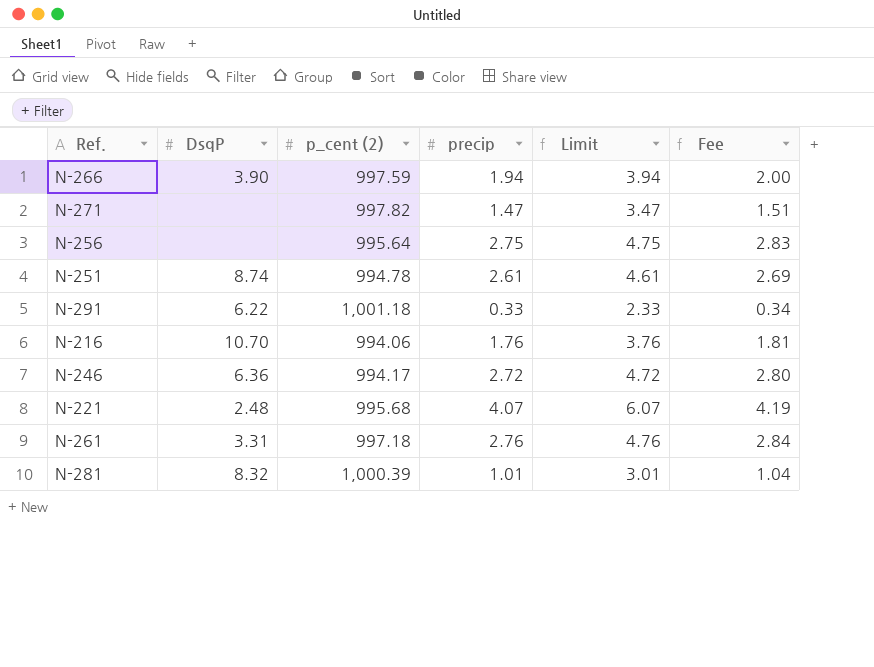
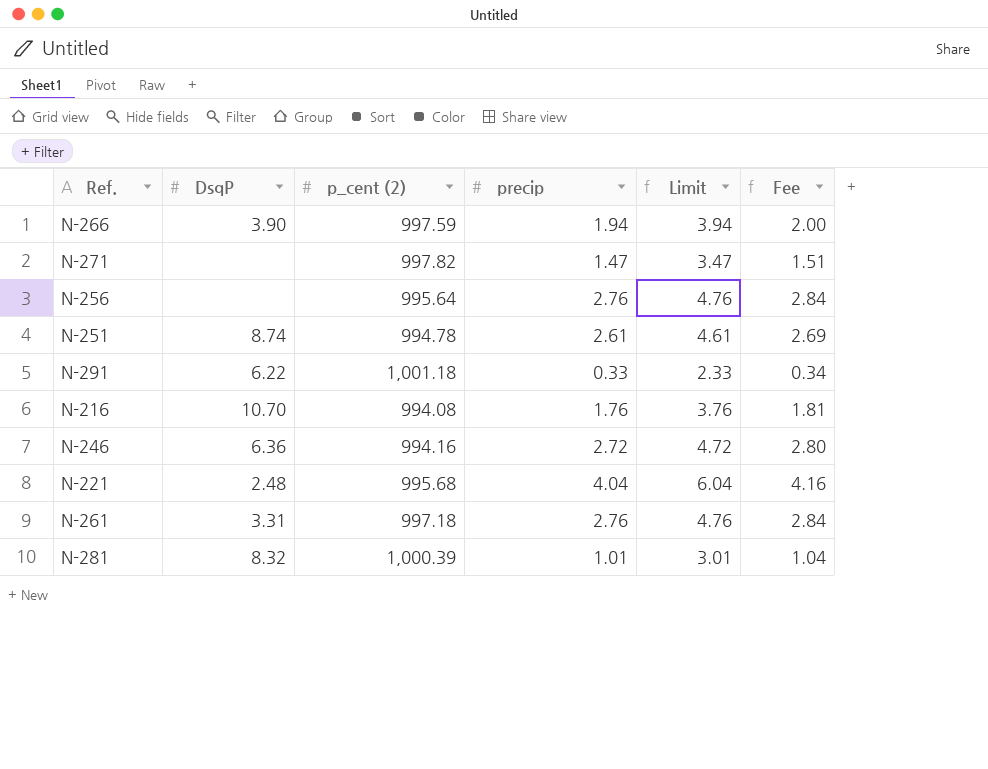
N-256 | precip: 2.75 -> 2.76
N-256 | Limit: 4.75 -> 4.76
N-256 | Fee: 2.83 -> 2.84
N-216 | p_cent (2): 994.06 -> 994.08
N-246 | p_cent (2): 994.17 -> 994.16
N-221 | precip: 4.07 -> 4.04
N-221 | Limit: 6.07 -> 6.04
N-221 | Fee: 4.19 -> 4.16

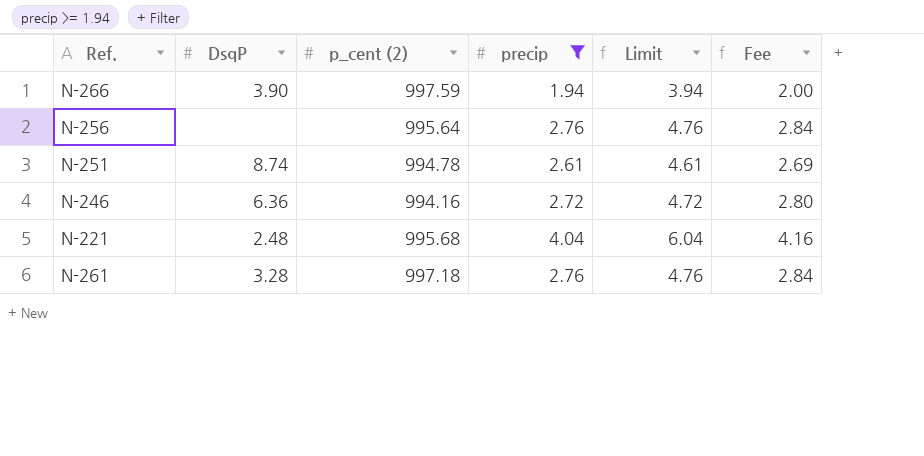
filter: none -> precip >= 1.94
N-261 | DsqP: 3.31 -> 3.28

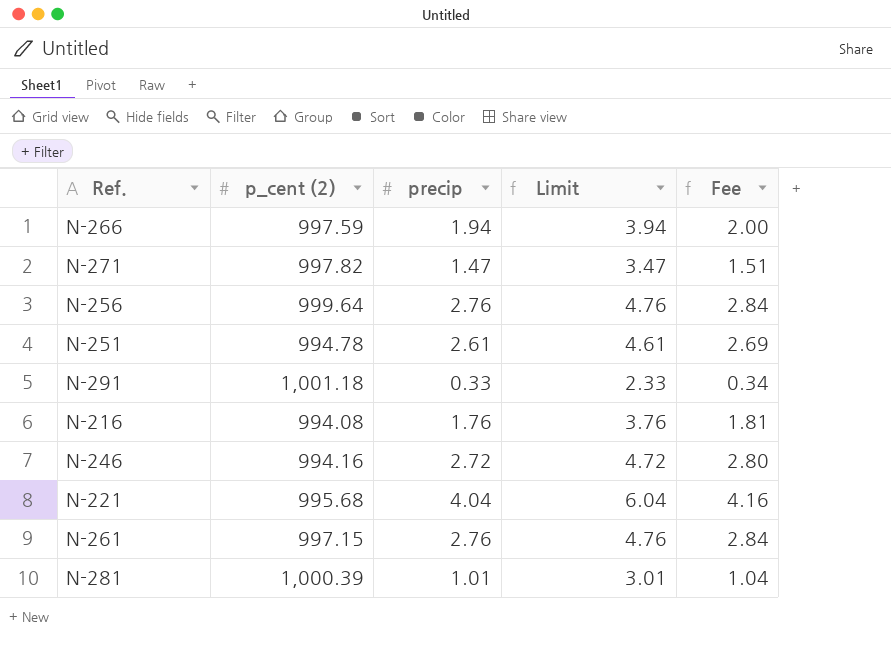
filter: precip >= 1.94 -> none
column DsqP | position: 2 -> none
N-256 | p_cent (2): 995.64 -> 999.64
N-261 | p_cent (2): 997.18 -> 997.15

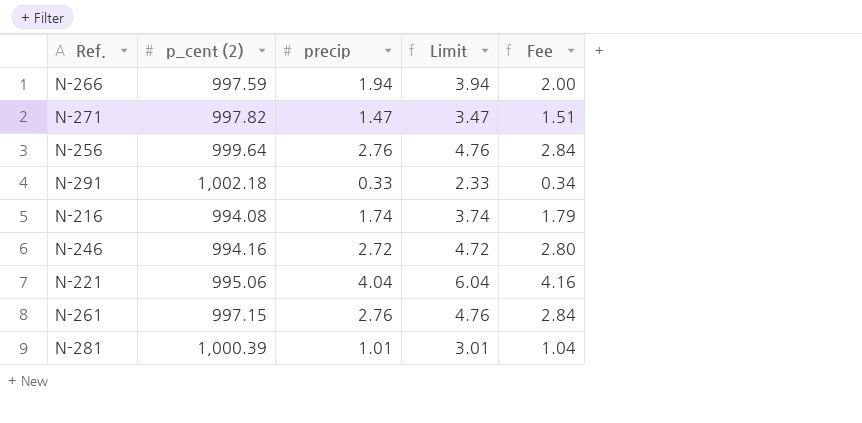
row N-251: 994.78 | 2.61 | 4.61 | 2.69 -> none
N-291 | p_cent (2): 1,001.18 -> 1,002.18
N-216 | precip: 1.76 -> 1.74
N-216 | Limit: 3.76 -> 3.74
N-216 | Fee: 1.81 -> 1.79
N-221 | p_cent (2): 995.68 -> 995.06

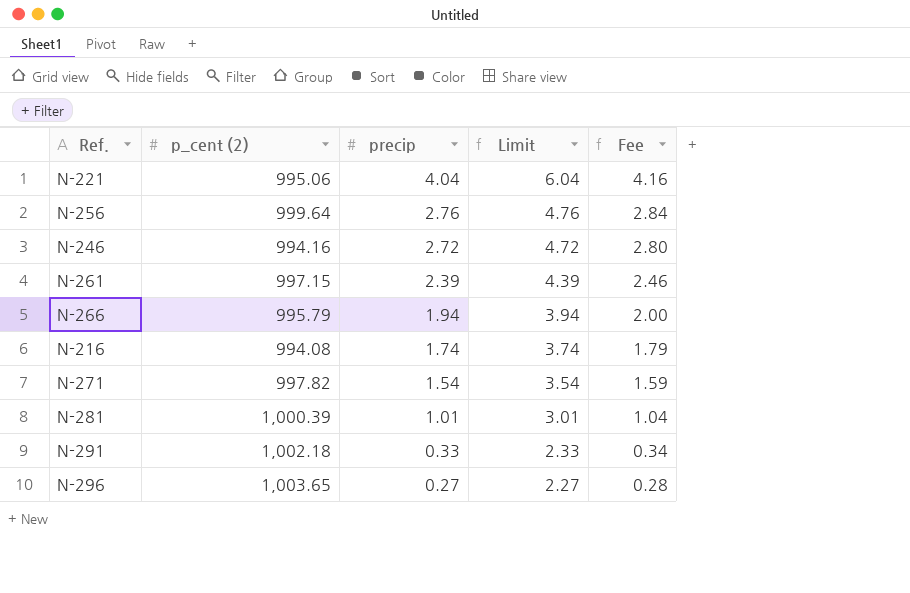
row order: none -> precip descending
N-261 | precip: 2.76 -> 2.39
N-261 | Limit: 4.76 -> 4.39
N-261 | Fee: 2.84 -> 2.46
N-266 | p_cent (2): 997.59 -> 995.79
N-271 | precip: 1.47 -> 1.54
N-271 | Limit: 3.47 -> 3.54
N-271 | Fee: 1.51 -> 1.59
row N-296: none -> 1,003.65 | 0.27 | 2.27 | 0.28

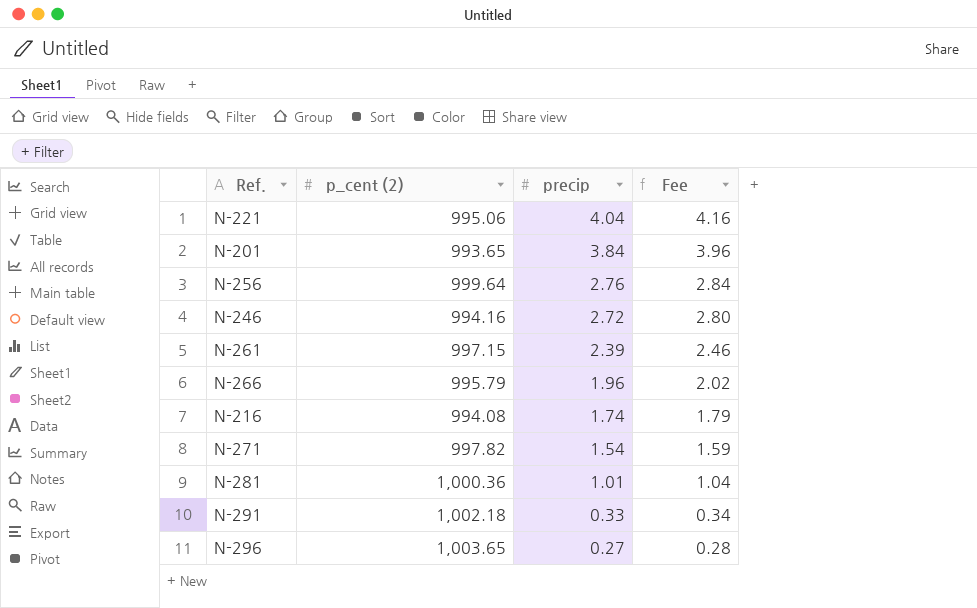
column Limit | formula: [precip] + 2 -> none
row N-201: none -> 993.65 | 3.84 | 3.96
N-266 | precip: 1.94 -> 1.96
N-266 | Fee: 2.00 -> 2.02
N-281 | p_cent (2): 1,000.39 -> 1,000.36

